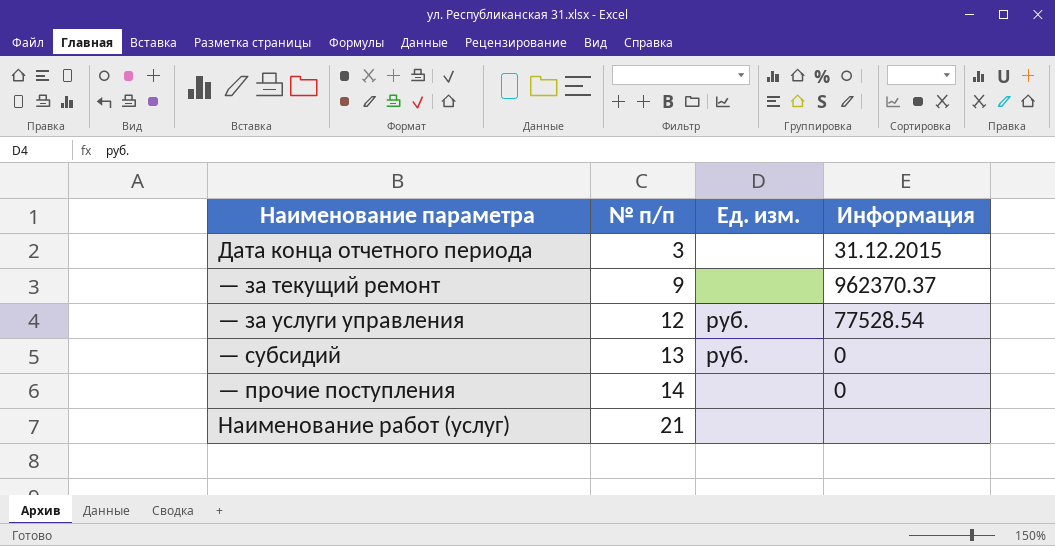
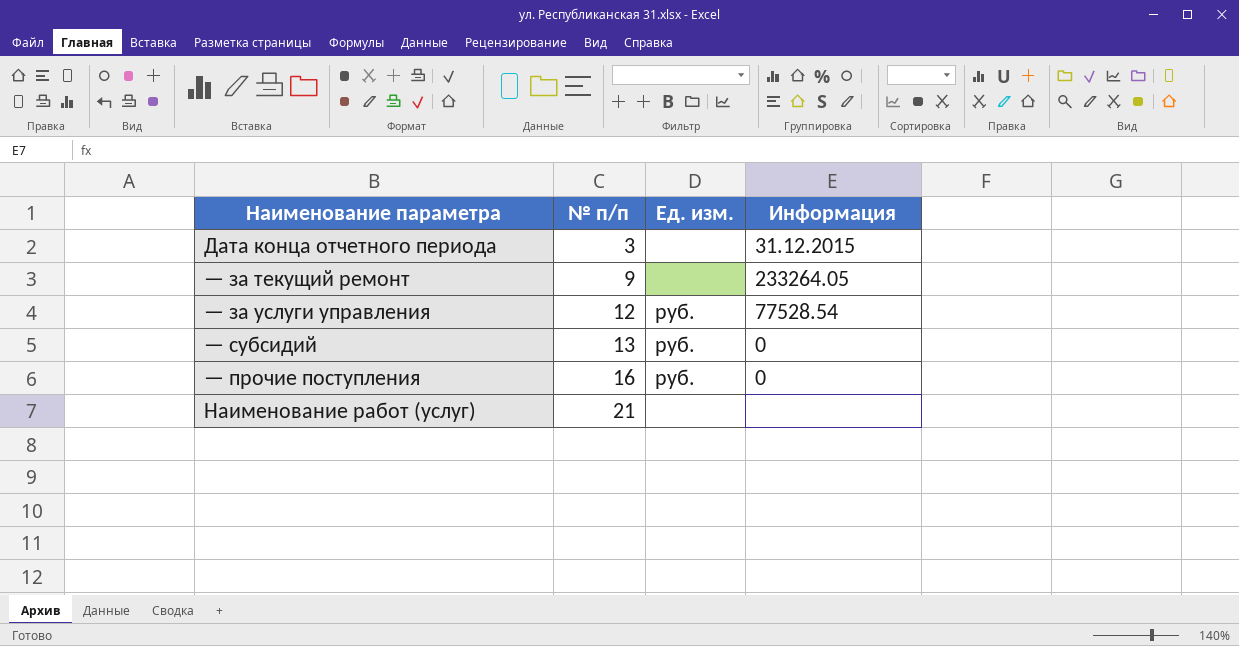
— за текущий ремонт | Информация: 962370.37 -> 233264.05
— прочие поступления | № п/п: 14 -> 16
— прочие поступления | Ед. изм.: none -> руб.

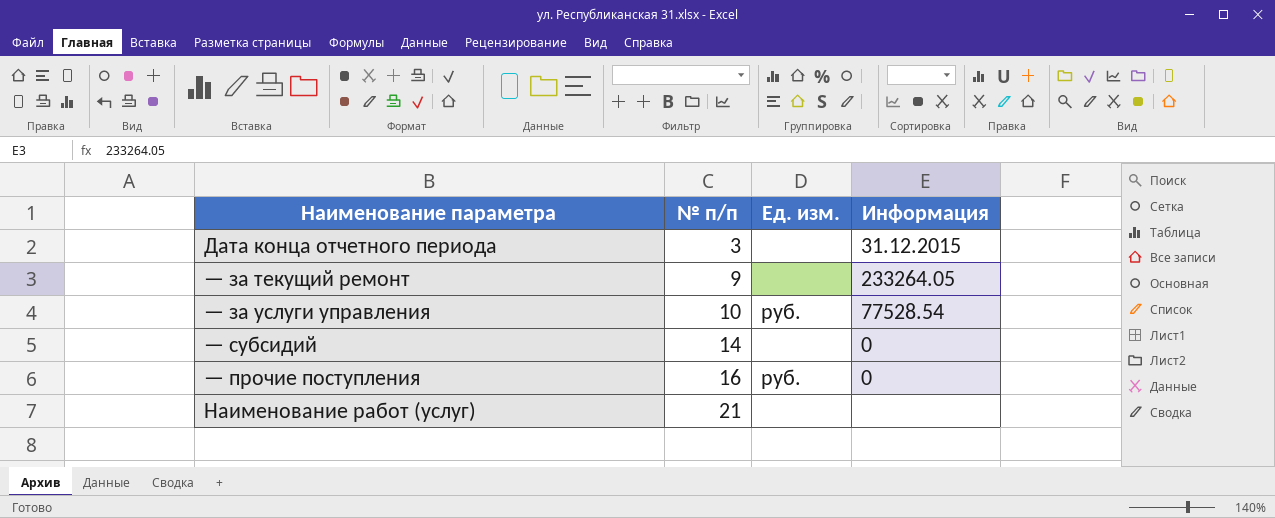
— за услуги управления | № п/п: 12 -> 10
— субсидий | № п/п: 13 -> 14
— субсидий | Ед. изм.: руб. -> none

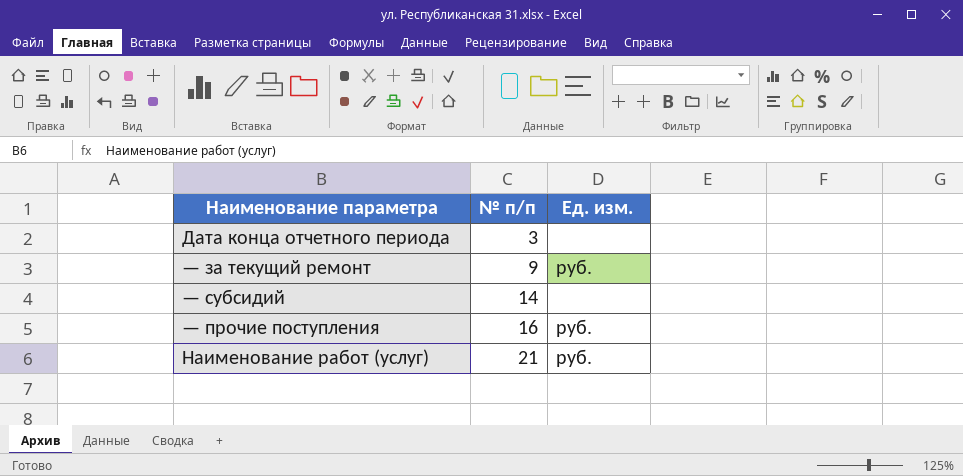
column Информация | position: 4 -> none
row — за услуги управления: 10 | руб. | 77528.54 -> none
— за текущий ремонт | Ед. изм.: none -> руб.
Наименование работ (услуг) | Ед. изм.: none -> руб.

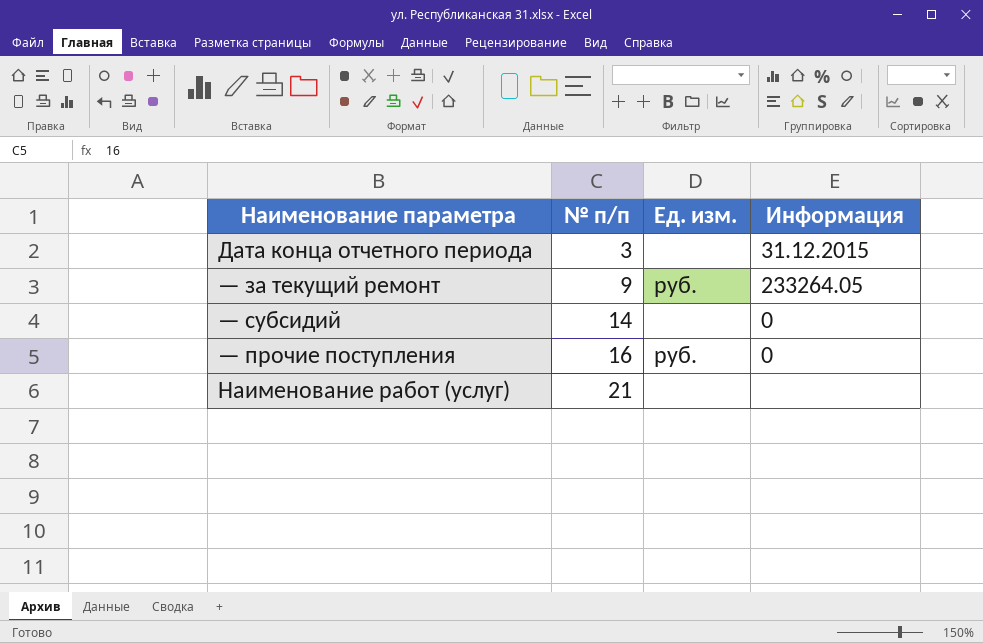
column Информация | position: none -> 4
Наименование работ (услуг) | Ед. изм.: руб. -> none

